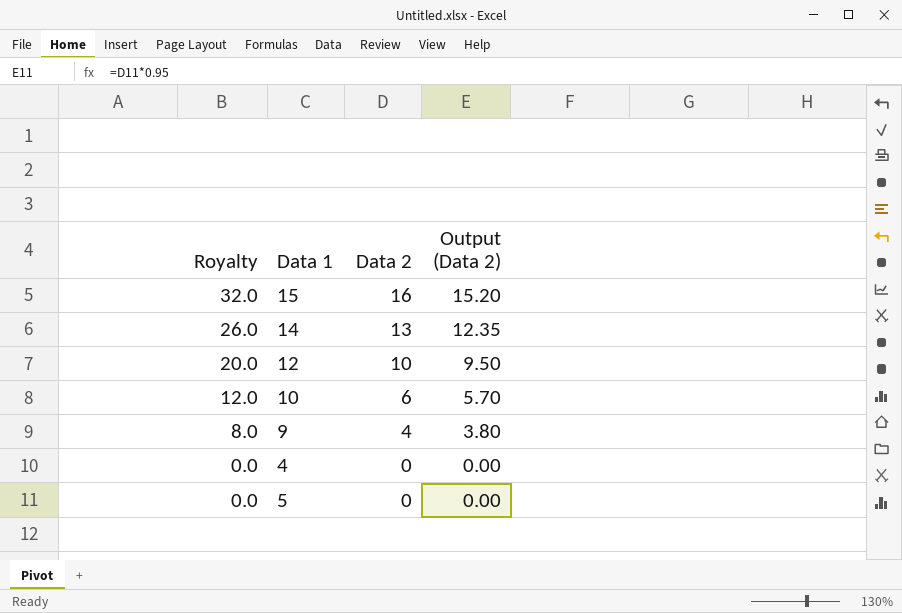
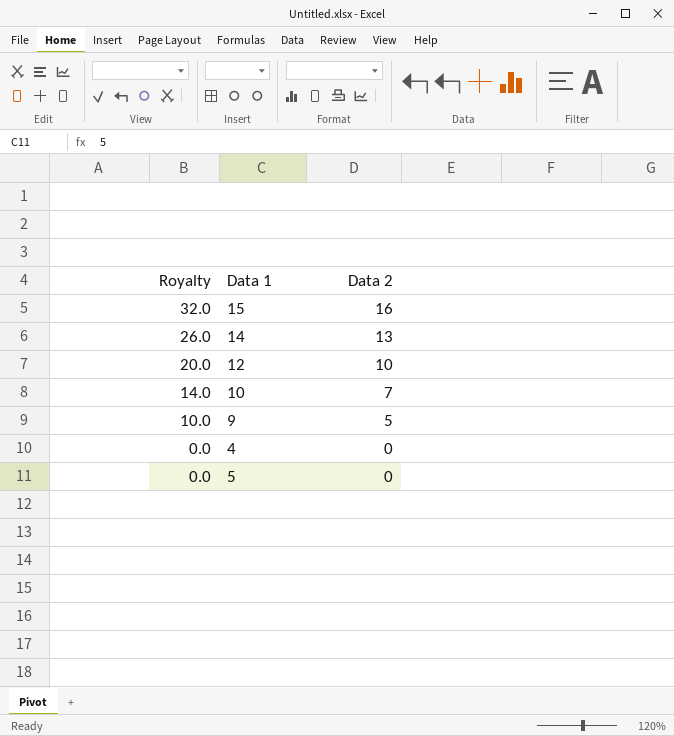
column Output (Data 2) | formula: [Data 2] * 0.95 -> none
10 | Royalty: 12.0 -> 14.0
10 | Data 2: 6 -> 7
9 | Royalty: 8.0 -> 10.0
9 | Data 2: 4 -> 5

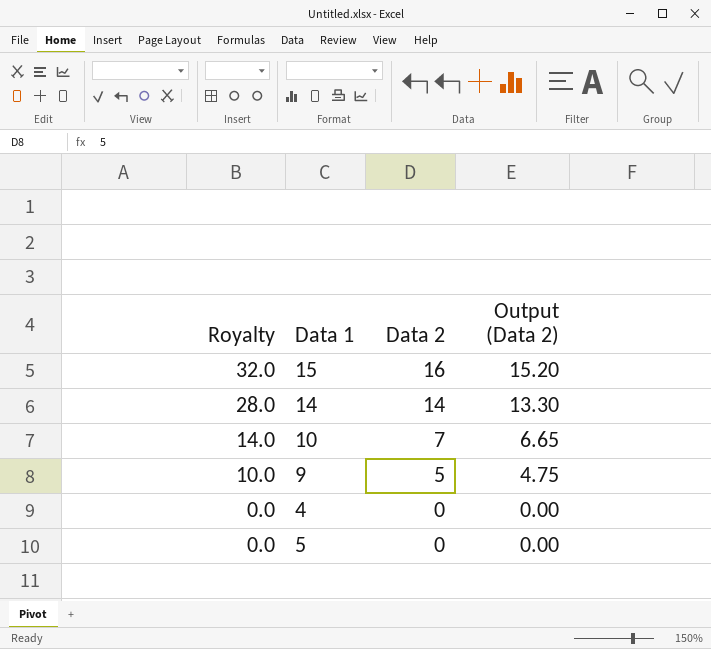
column Output (Data 2) | formula: none -> [Data 2] * 0.95
row 12: 20.0 | 10 -> none
14 | Royalty: 26.0 -> 28.0
14 | Data 2: 13 -> 14

